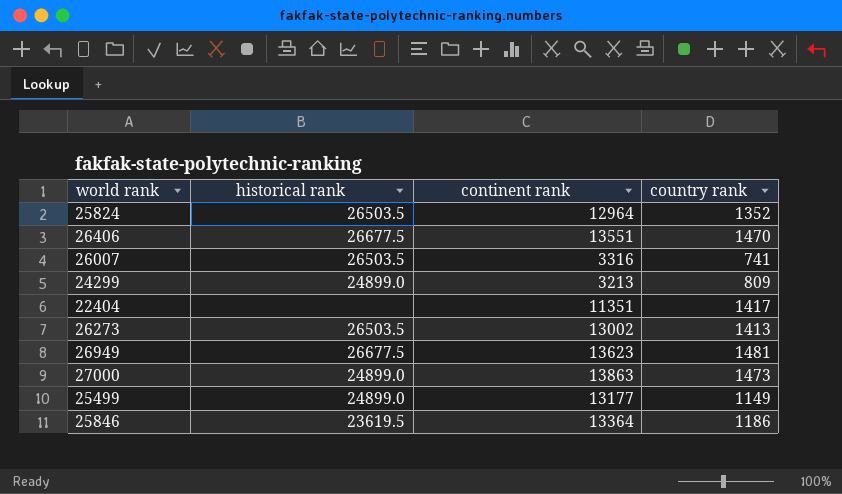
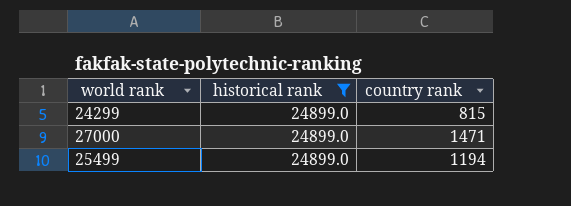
filter: none -> historical rank = 24899.0
column continent rank | position: 3 -> none
24299 | country rank: 809 -> 815
27000 | country rank: 1473 -> 1471
25499 | country rank: 1149 -> 1194

